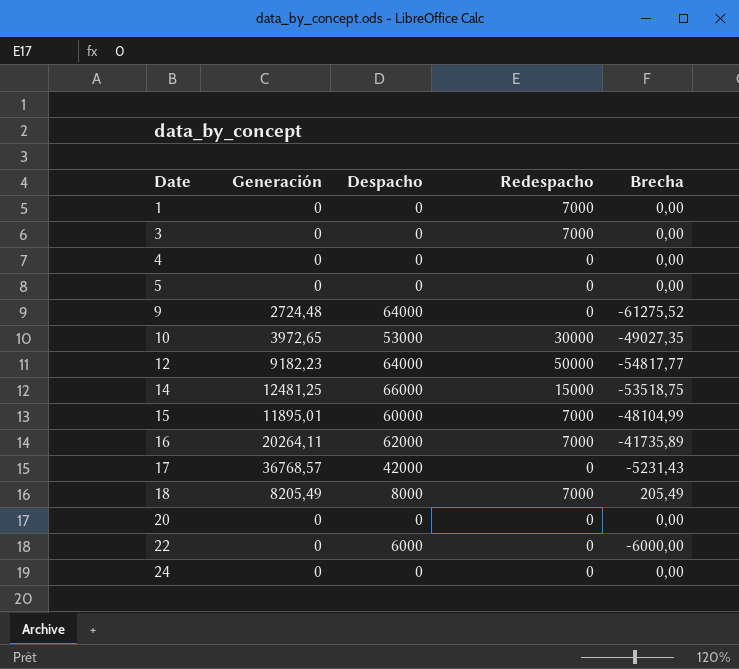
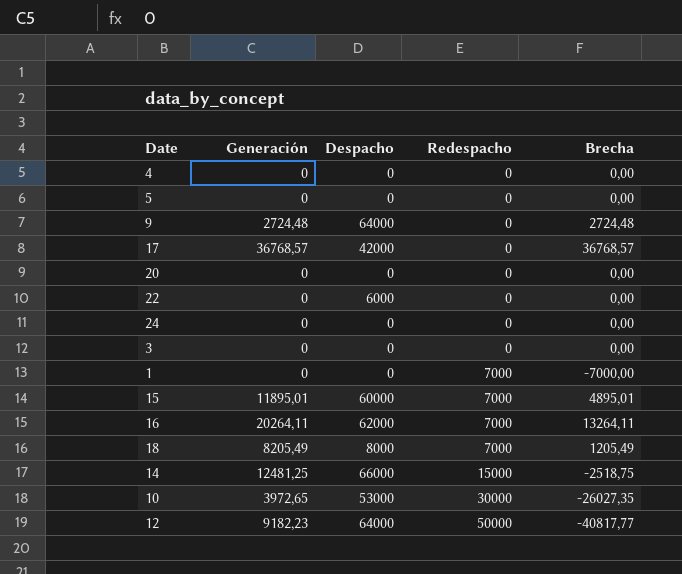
row order: Date ascending -> Redespacho ascending
column Brecha | formula: [Generación] - [Despacho] -> [Generación] - [Redespacho]
3 | Redespacho: 7000 -> 0

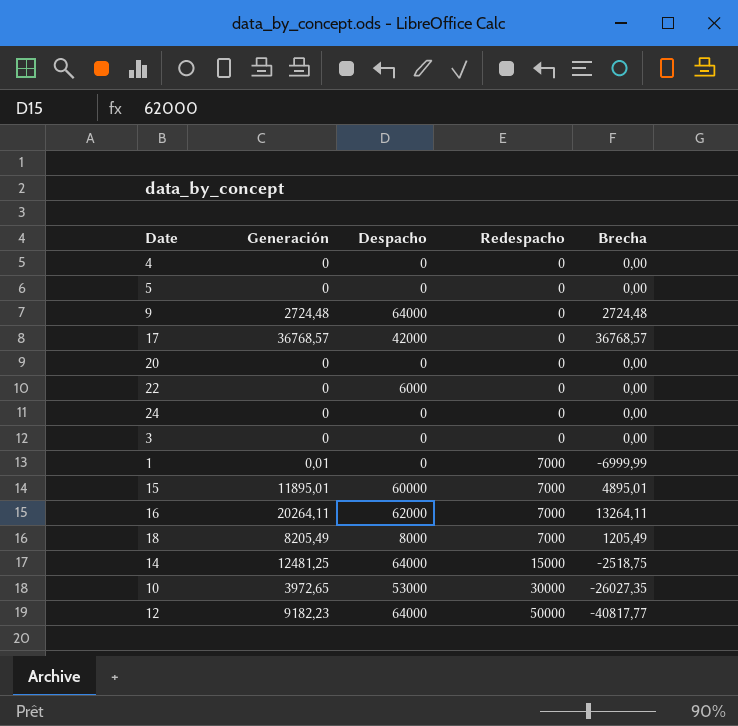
1 | Generación: 0 -> 0,01
1 | Brecha: -7000,00 -> -6999,99
14 | Despacho: 66000 -> 64000

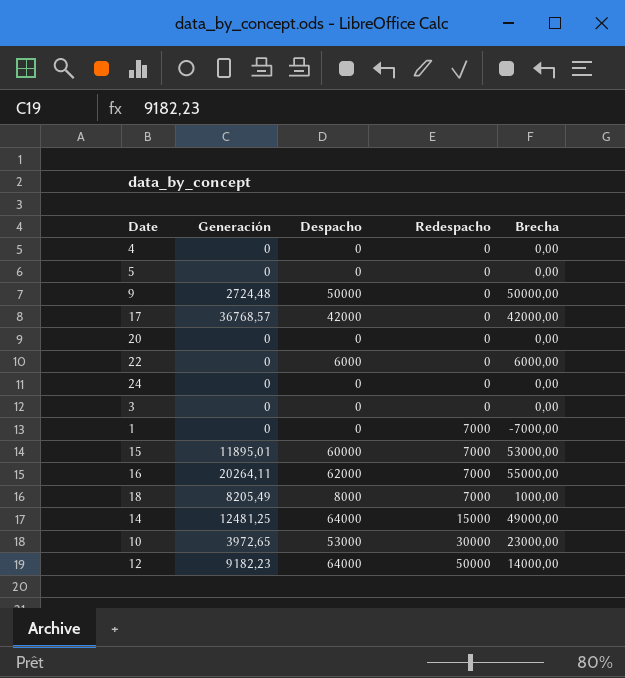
column Brecha | formula: [Generación] - [Redespacho] -> [Despacho] - [Redespacho]
9 | Despacho: 64000 -> 50000
1 | Generación: 0,01 -> 0

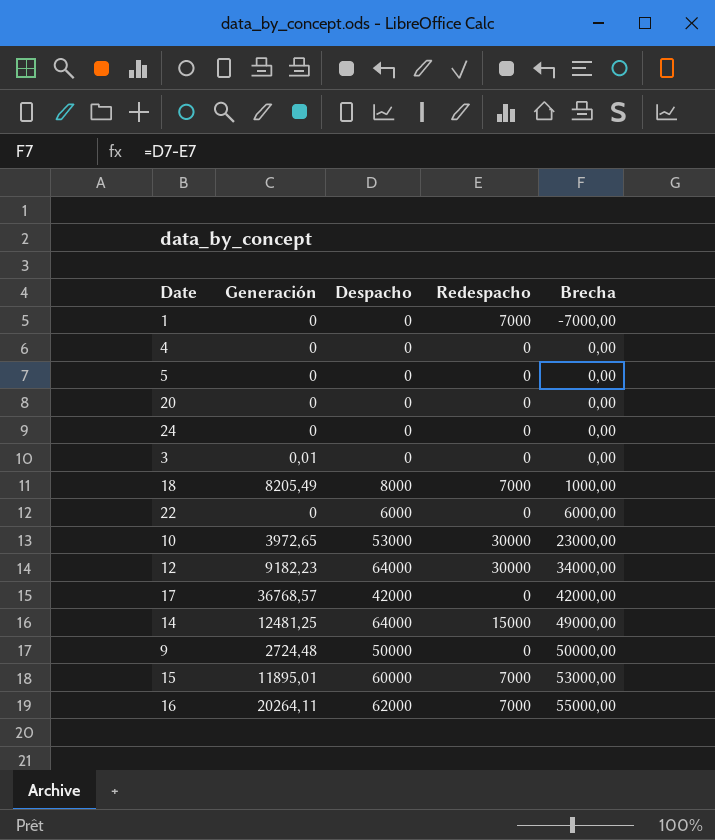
row order: Redespacho ascending -> Brecha ascending
3 | Generación: 0 -> 0,01
12 | Redespacho: 50000 -> 30000
12 | Brecha: 14000,00 -> 34000,00

